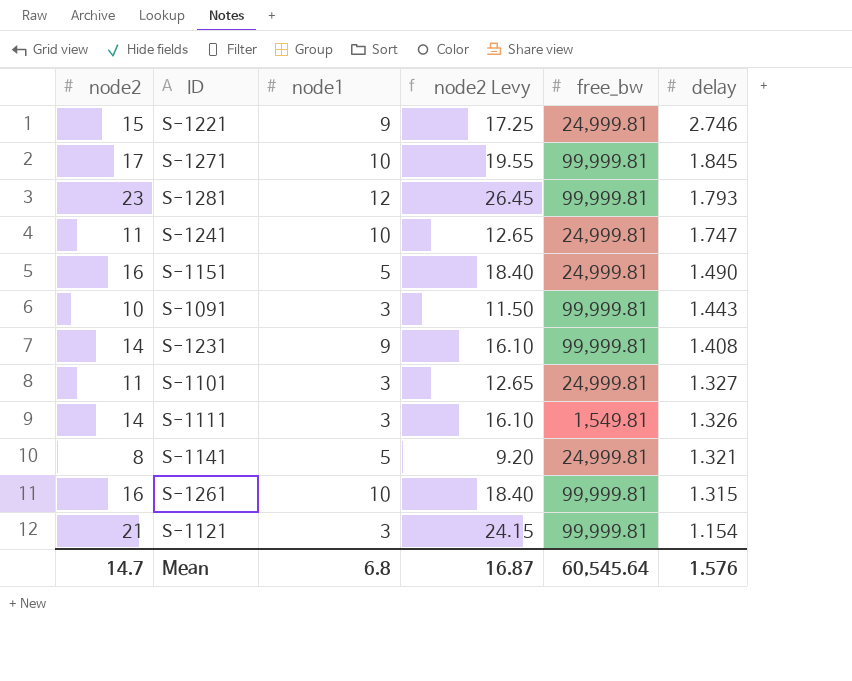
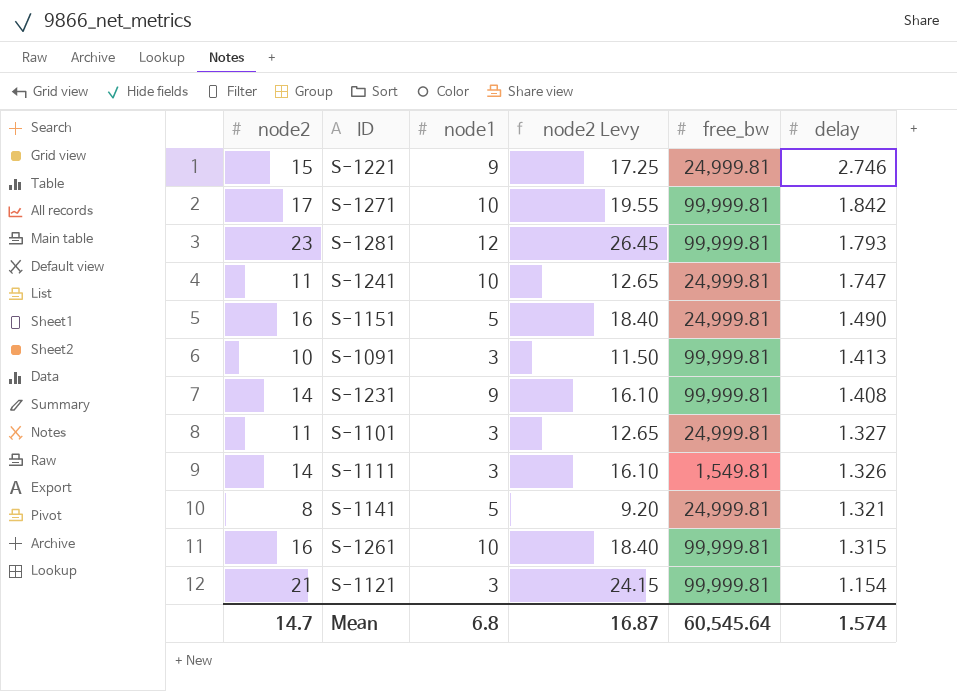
S-1271 | delay: 1.845 -> 1.842
S-1091 | delay: 1.443 -> 1.413
Mean | delay: 1.576 -> 1.574

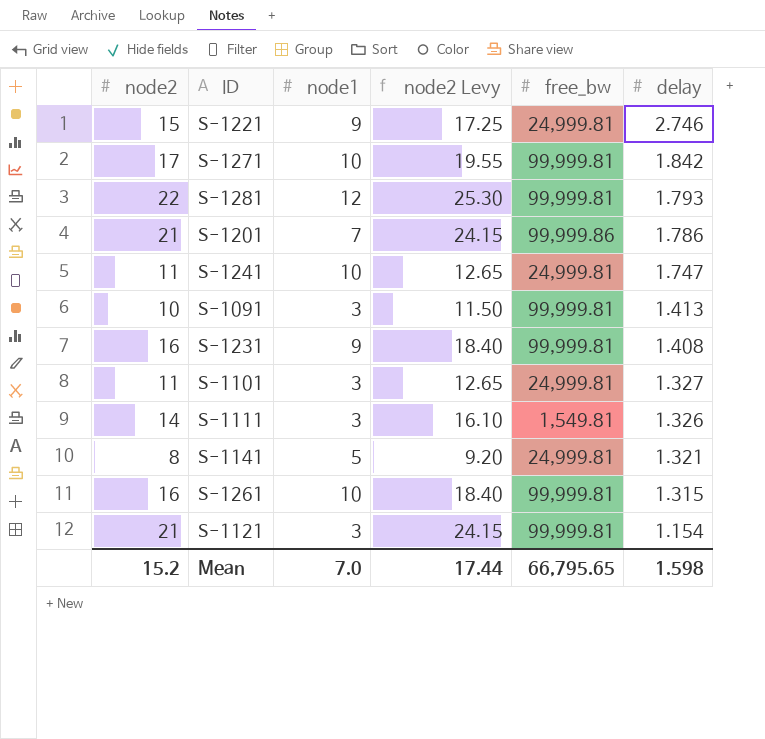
row S-1151: 16 | 5 | 18.40 | 24,999.81 | 1.490 -> none
S-1281 | node2: 23 -> 22
S-1281 | node2 Levy: 26.45 -> 25.30
row S-1201: none -> 21 | 7 | 24.15 | 99,999.86 | 1.786
S-1231 | node2: 14 -> 16
S-1231 | node2 Levy: 16.10 -> 18.40
Mean | node2: 14.7 -> 15.2
Mean | node1: 6.8 -> 7.0
Mean | node2 Levy: 16.87 -> 17.44
Mean | free_bw: 60,545.64 -> 66,795.65
Mean | delay: 1.574 -> 1.598

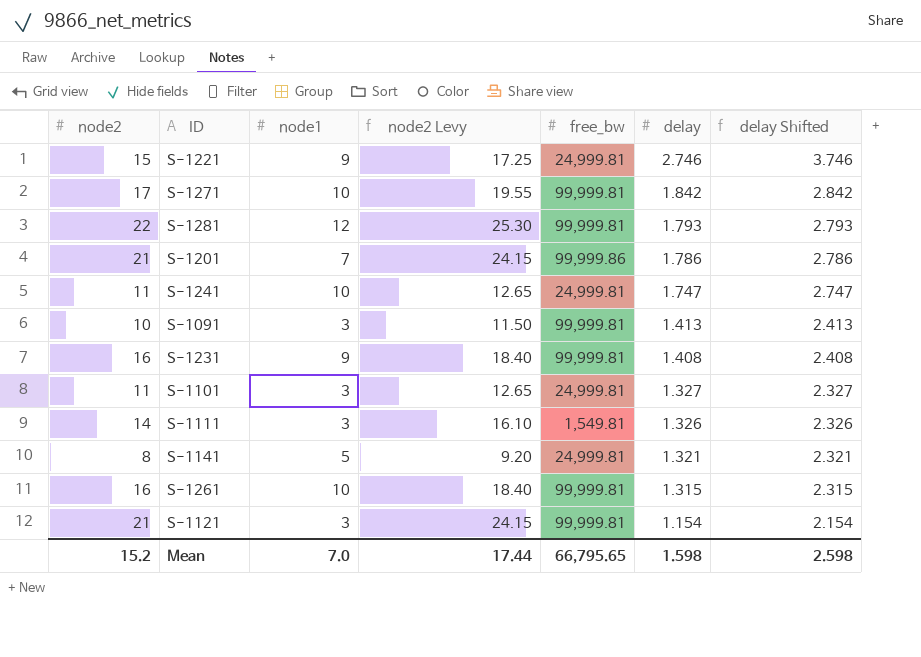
column delay Shifted | formula: none -> [delay] + 1

